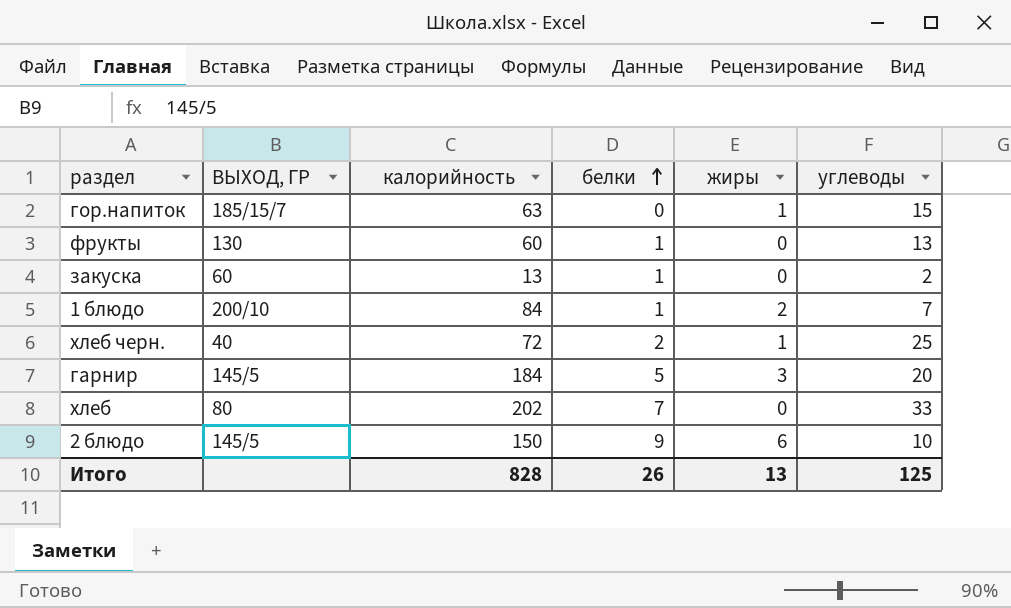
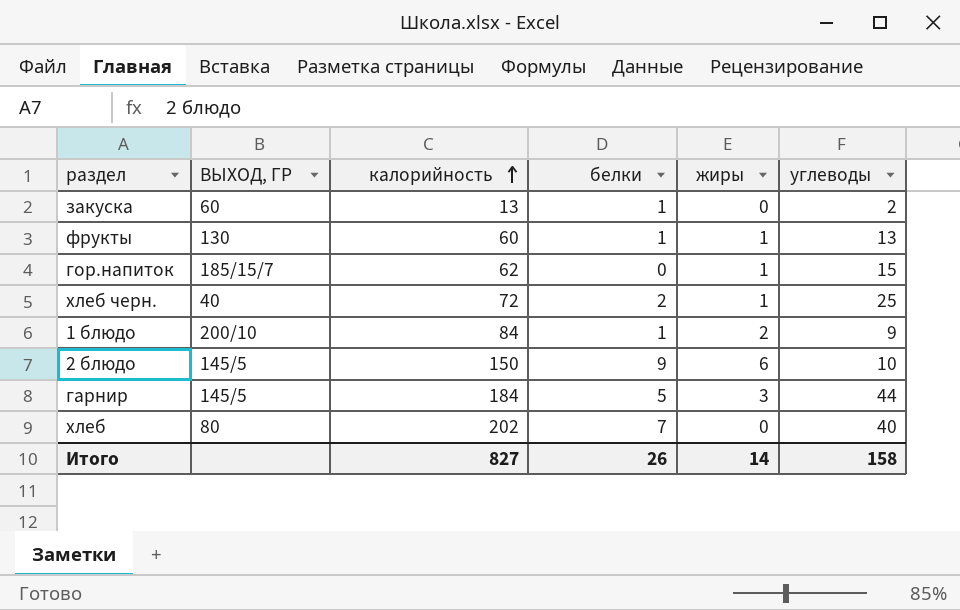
row order: белки ascending -> калорийность ascending
фрукты | жиры: 0 -> 1
гор.напиток | калорийность: 63 -> 62
1 блюдо | углеводы: 7 -> 9
гарнир | углеводы: 20 -> 44
хлеб | углеводы: 33 -> 40
Итого | калорийность: 828 -> 827
Итого | жиры: 13 -> 14
Итого | углеводы: 125 -> 158

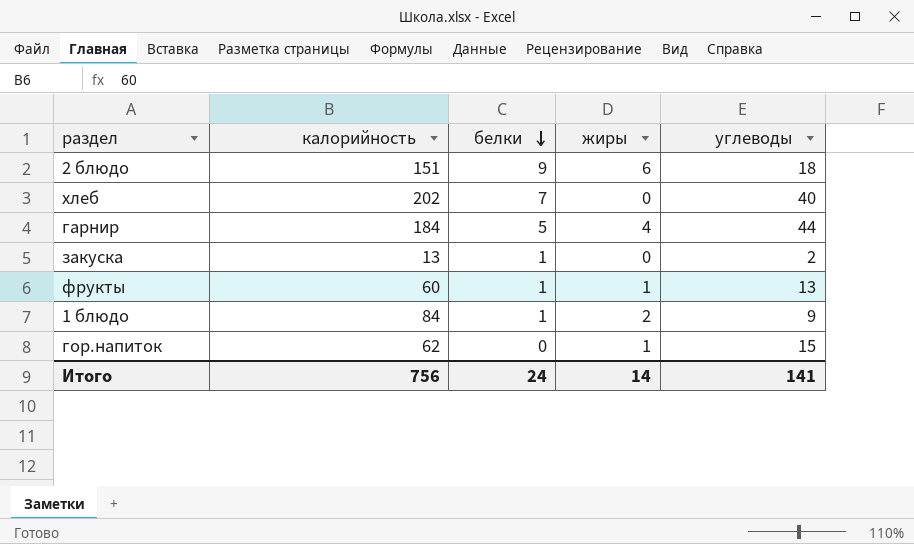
row order: калорийность ascending -> белки descending
column ВЫХОД, ГР | position: 2 -> none
row хлеб черн.: 40 | 72 | 2 | 1 | 25 -> none
2 блюдо | калорийность: 150 -> 151
2 блюдо | углеводы: 10 -> 18
гарнир | жиры: 3 -> 4
Итого | калорийность: 827 -> 756
Итого | белки: 26 -> 24
Итого | углеводы: 158 -> 141

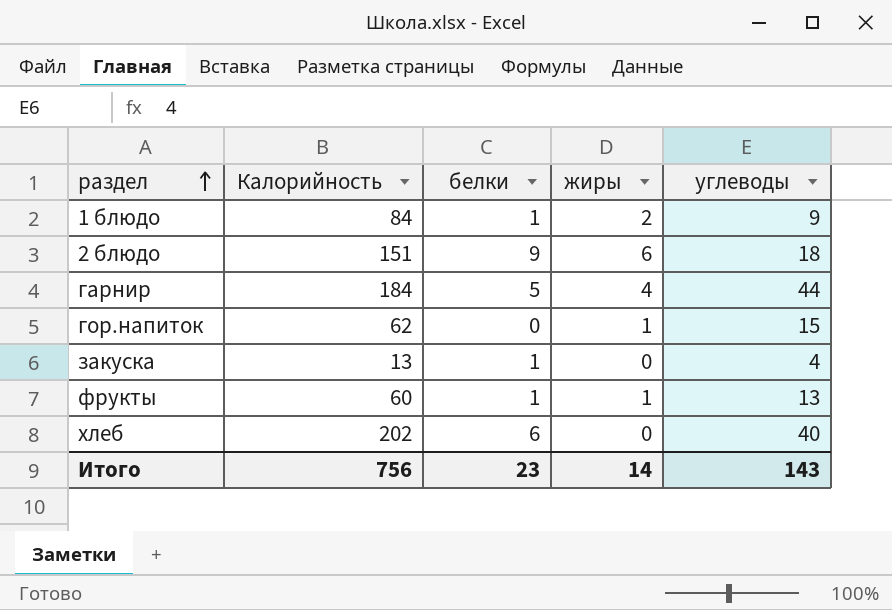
row order: белки descending -> раздел ascending
column name: калорийность -> Калорийность
закуска | углеводы: 2 -> 4
хлеб | белки: 7 -> 6
Итого | белки: 24 -> 23
Итого | углеводы: 141 -> 143

